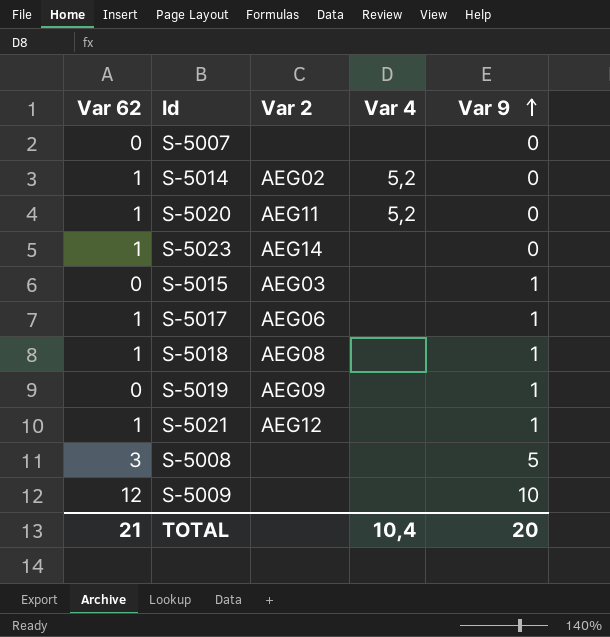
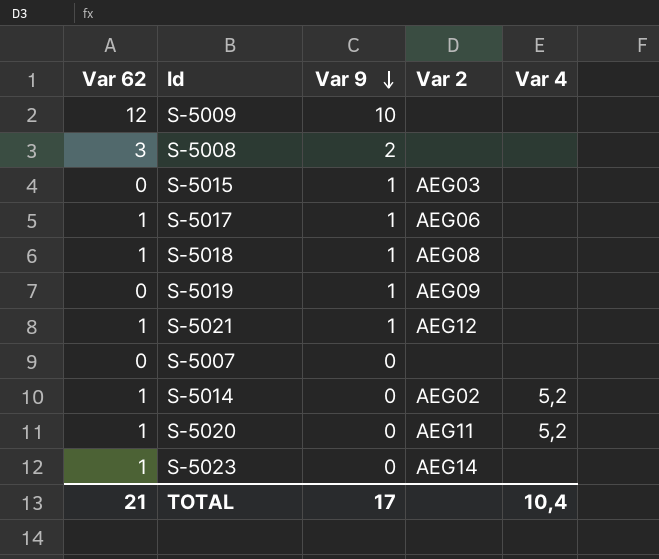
row order: Var 9 ascending -> Var 9 descending
column Var 9 | position: 5 -> 3
S-5008 | Var 9: 5 -> 2
TOTAL | Var 9: 20 -> 17

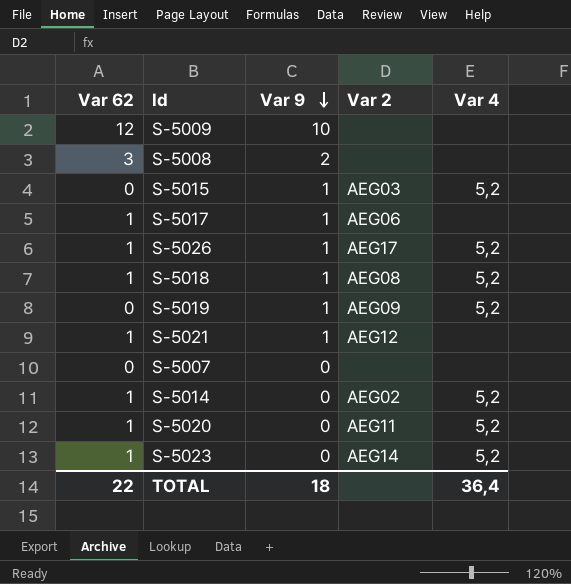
S-5015 | Var 4: none -> 5,2
row S-5026: none -> 1 | 1 | AEG17 | 5,2
S-5018 | Var 4: none -> 5,2
S-5019 | Var 4: none -> 5,2
S-5023 | Var 4: none -> 5,2
TOTAL | Var 62: 21 -> 22
TOTAL | Var 9: 17 -> 18
TOTAL | Var 4: 10,4 -> 36,4

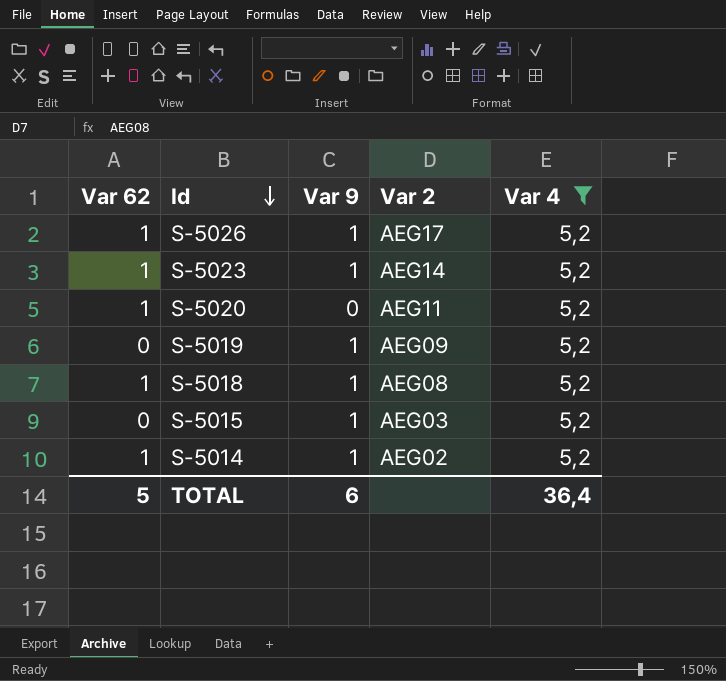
filter: none -> Var 4 = 5,2
row order: Var 9 descending -> Id descending
S-5023 | Var 9: 0 -> 1
S-5014 | Var 9: 0 -> 1
TOTAL | Var 62: 22 -> 5
TOTAL | Var 9: 18 -> 6

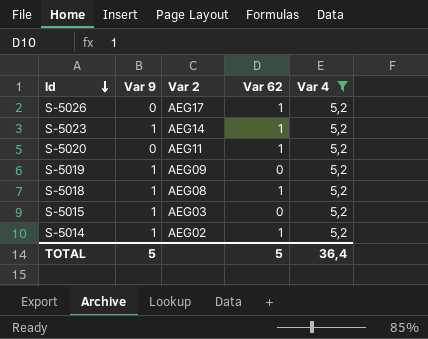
column Var 62 | position: 1 -> 4
S-5026 | Var 9: 1 -> 0
TOTAL | Var 9: 6 -> 5

